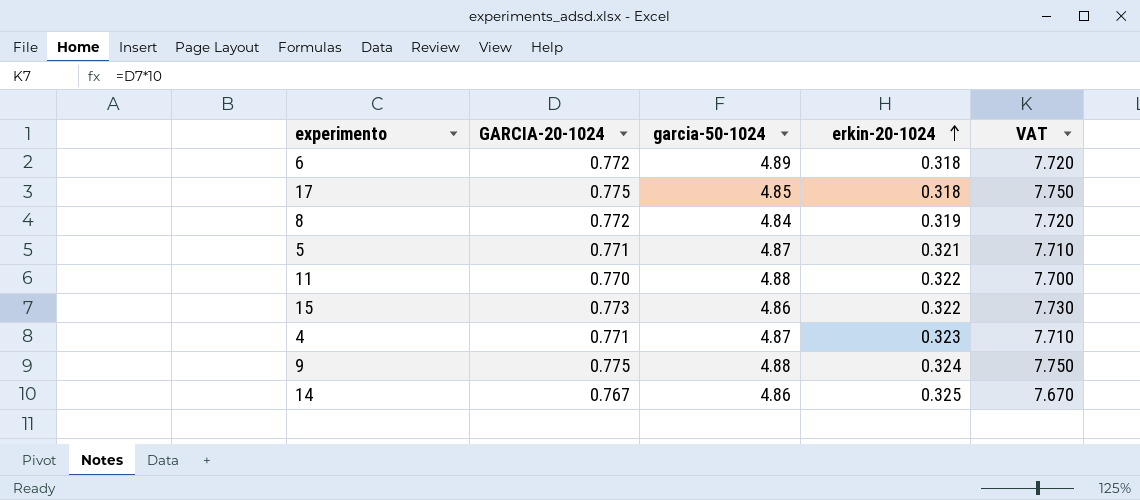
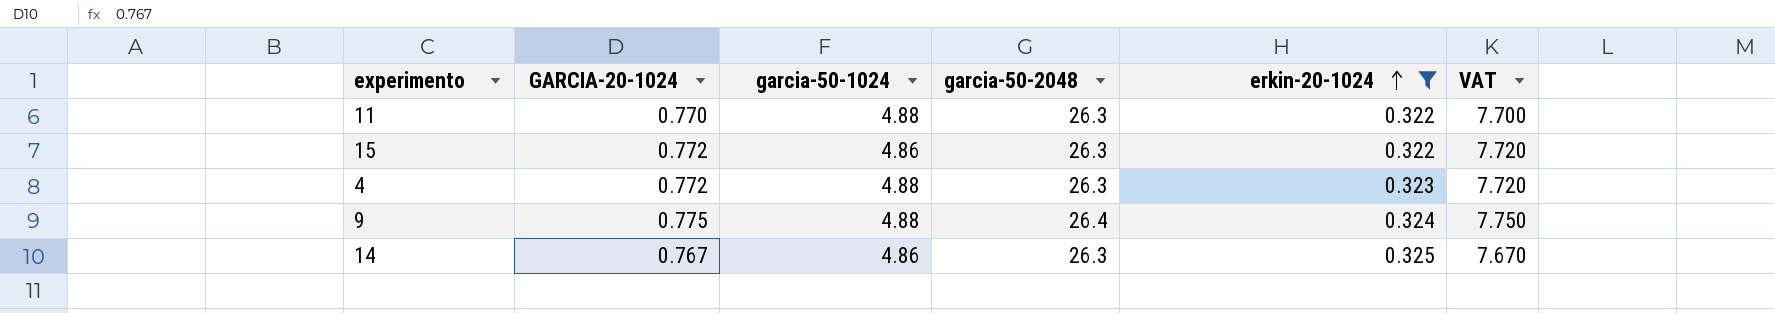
filter: none -> erkin-20-1024 >= 0.322
column garcia-50-2048 | position: none -> 4
15 | GARCIA-20-1024: 0.773 -> 0.772
15 | VAT: 7.730 -> 7.720
4 | GARCIA-20-1024: 0.771 -> 0.772
4 | garcia-50-1024: 4.87 -> 4.88
4 | VAT: 7.710 -> 7.720

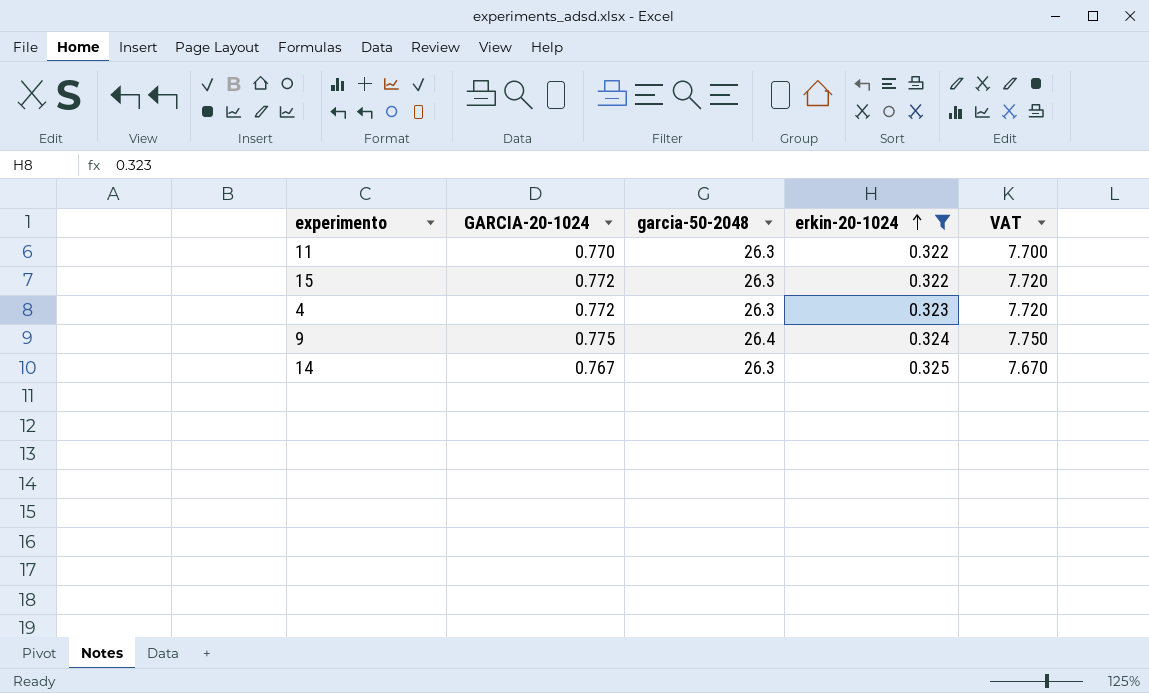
column garcia-50-1024 | position: 3 -> none

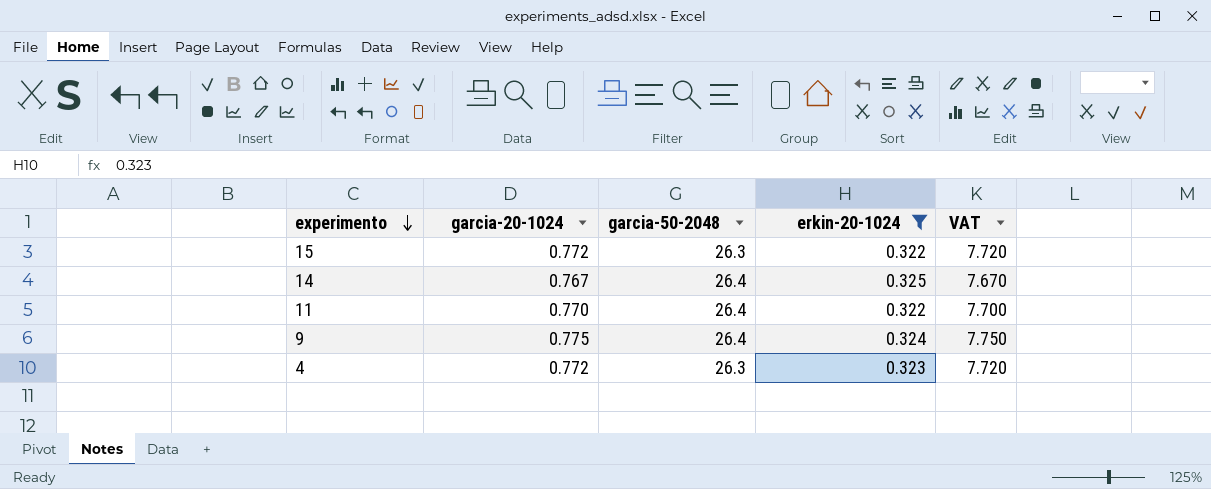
row order: erkin-20-1024 ascending -> experimento descending
column name: GARCIA-20-1024 -> garcia-20-1024
14 | garcia-50-2048: 26.3 -> 26.4
11 | garcia-50-2048: 26.3 -> 26.4

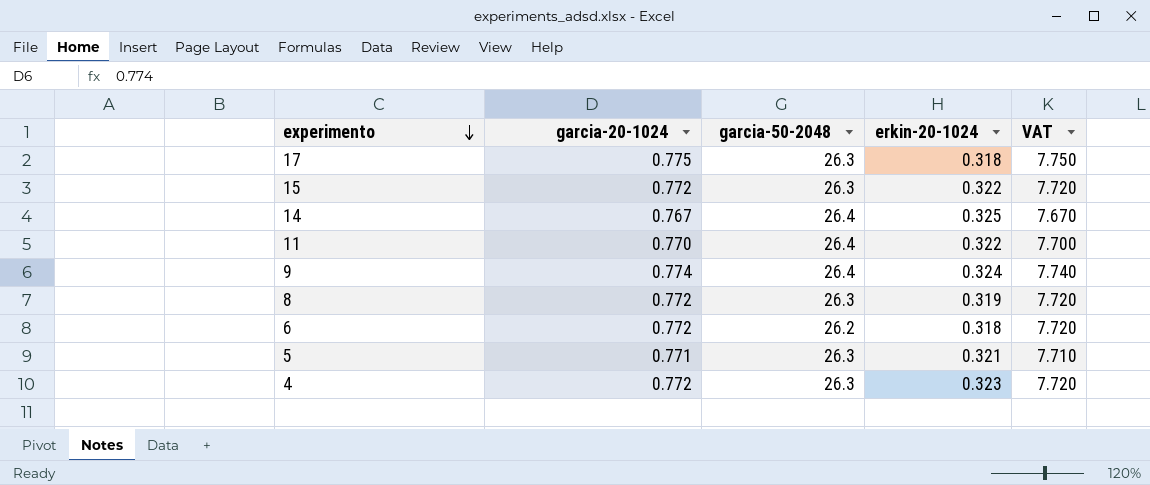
filter: erkin-20-1024 >= 0.322 -> none
9 | garcia-20-1024: 0.775 -> 0.774
9 | VAT: 7.750 -> 7.740

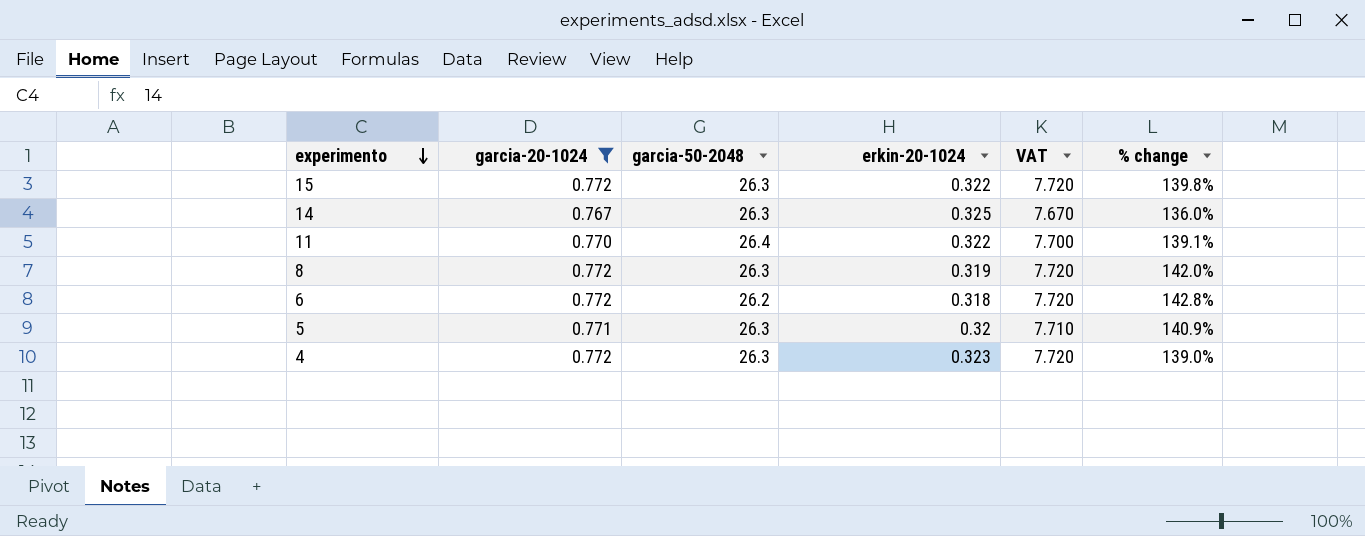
filter: none -> garcia-20-1024 <= 0.772
column % change | formula: none -> ([garcia-20-1024] - [erkin-20-1024]) / [erkin-20-1024]
14 | garcia-50-2048: 26.4 -> 26.3
5 | erkin-20-1024: 0.321 -> 0.32

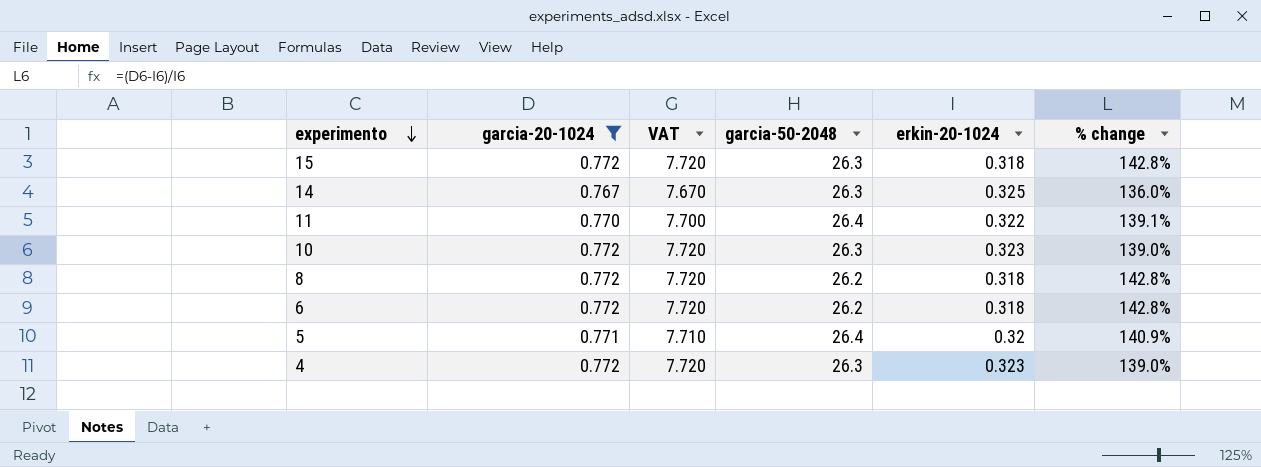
column VAT | position: 5 -> 3
15 | erkin-20-1024: 0.322 -> 0.318
15 | % change: 139.8% -> 142.8%
row 10: none -> 0.772 | 7.720 | 26.3 | 0.323 | 139.0%
8 | garcia-50-2048: 26.3 -> 26.2
8 | erkin-20-1024: 0.319 -> 0.318
8 | % change: 142.0% -> 142.8%
5 | garcia-50-2048: 26.3 -> 26.4

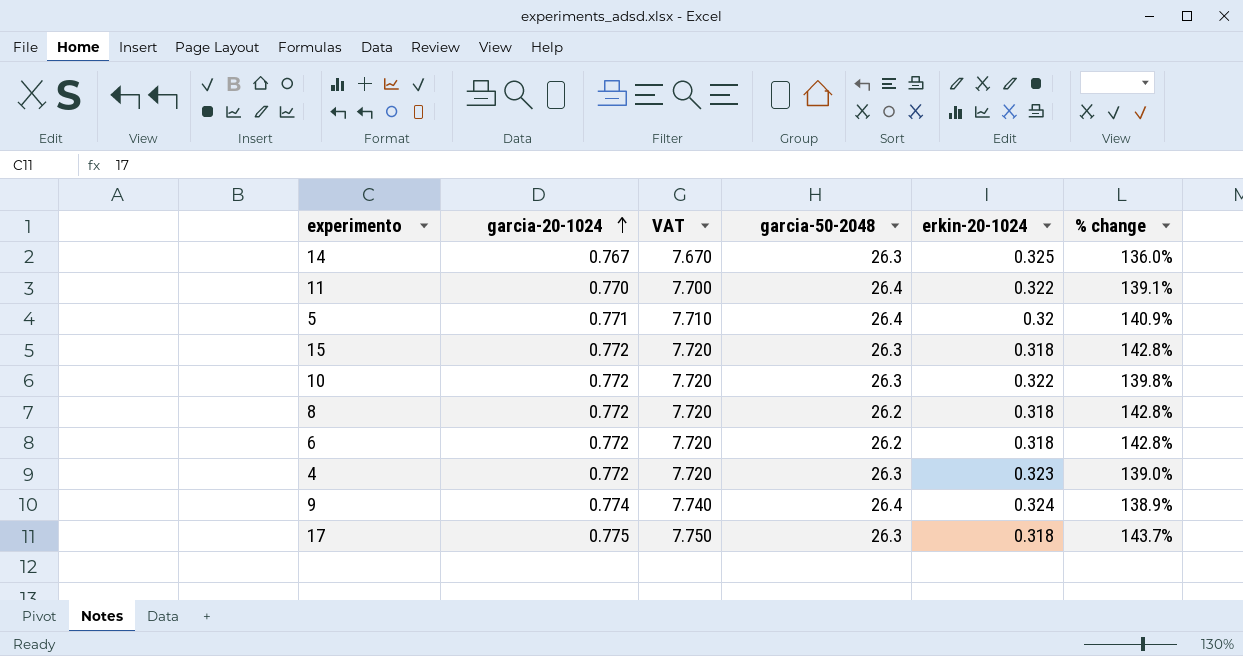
filter: garcia-20-1024 <= 0.772 -> none
row order: experimento descending -> garcia-20-1024 ascending
10 | erkin-20-1024: 0.323 -> 0.322
10 | % change: 139.0% -> 139.8%

